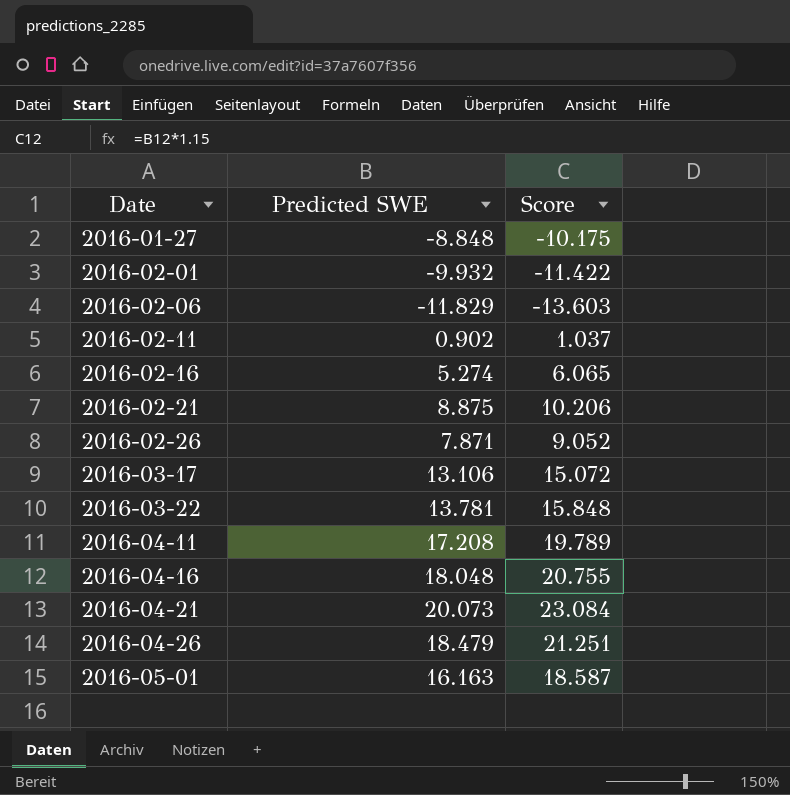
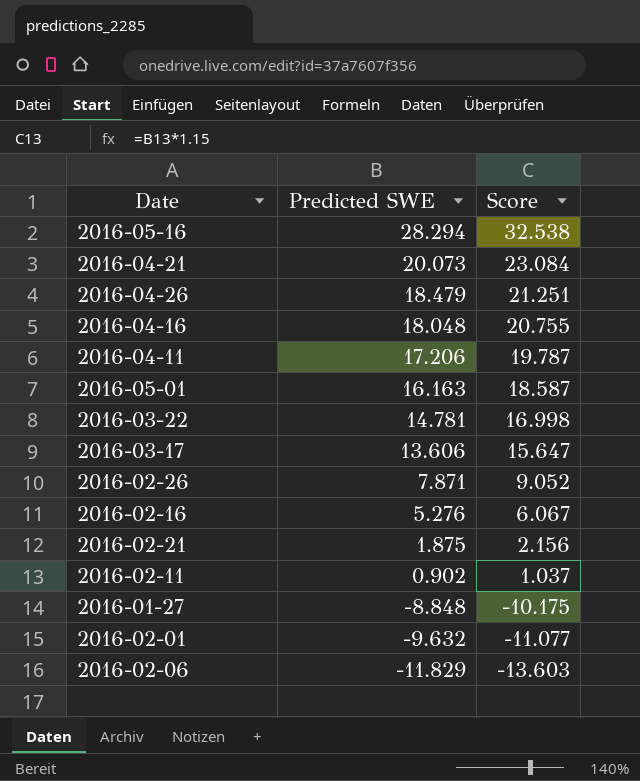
row order: Date ascending -> Predicted SWE descending
row 2016-05-16: none -> 28.294 | 32.538
2016-04-11 | Predicted SWE: 17.208 -> 17.206
2016-04-11 | Score: 19.789 -> 19.787
2016-03-22 | Predicted SWE: 13.781 -> 14.781
2016-03-22 | Score: 15.848 -> 16.998
2016-03-17 | Predicted SWE: 13.106 -> 13.606
2016-03-17 | Score: 15.072 -> 15.647
2016-02-16 | Predicted SWE: 5.274 -> 5.276
2016-02-16 | Score: 6.065 -> 6.067
2016-02-21 | Predicted SWE: 8.875 -> 1.875
2016-02-21 | Score: 10.206 -> 2.156
2016-02-01 | Predicted SWE: -9.932 -> -9.632
2016-02-01 | Score: -11.422 -> -11.077

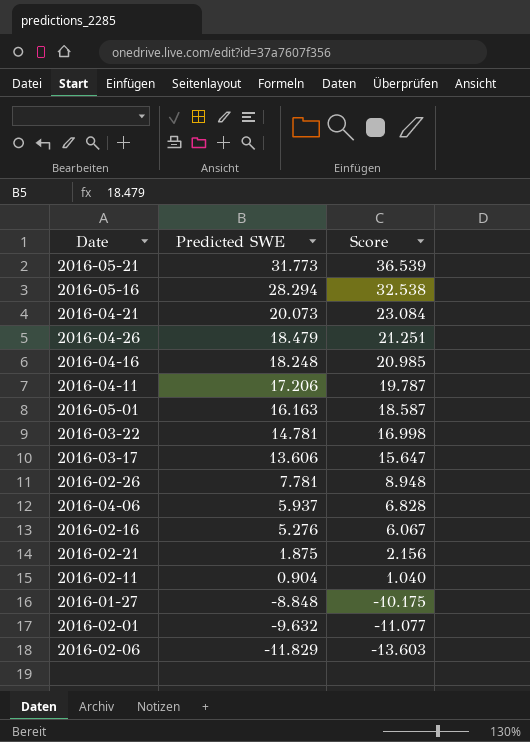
row 2016-05-21: none -> 31.773 | 36.539
2016-04-16 | Predicted SWE: 18.048 -> 18.248
2016-04-16 | Score: 20.755 -> 20.985
2016-02-26 | Predicted SWE: 7.871 -> 7.781
2016-02-26 | Score: 9.052 -> 8.948
row 2016-04-06: none -> 5.937 | 6.828
2016-02-11 | Predicted SWE: 0.902 -> 0.904
2016-02-11 | Score: 1.037 -> 1.040

